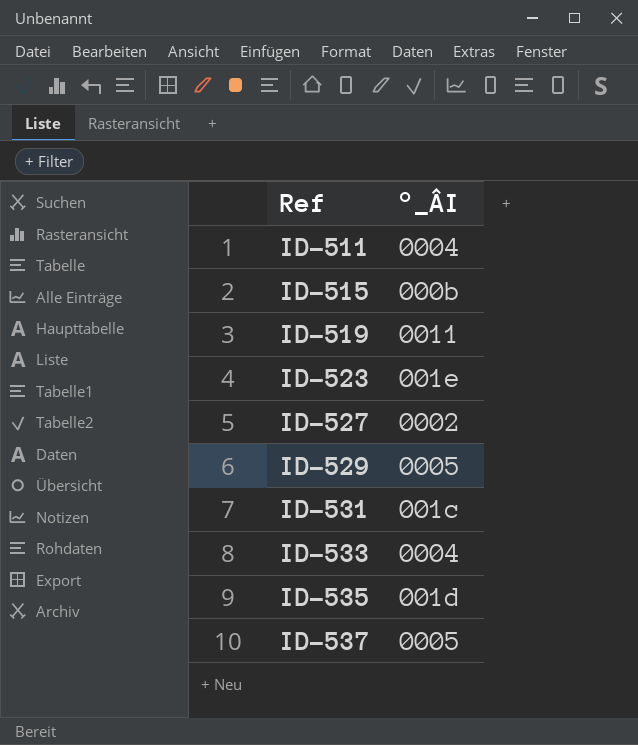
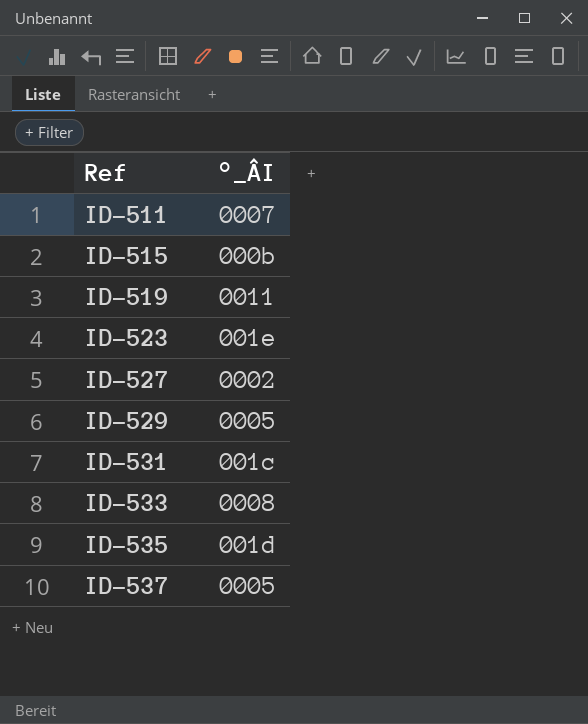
ID-511 | °_ÂI: 0004 -> 0007
ID-533 | °_ÂI: 0004 -> 0008

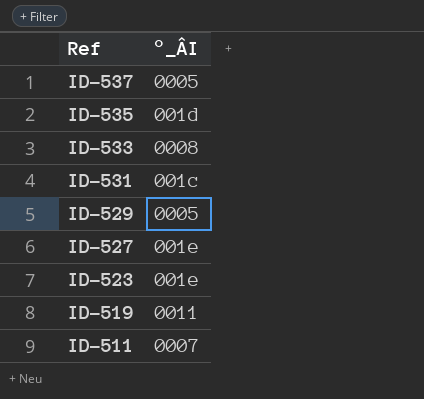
row order: Ref ascending -> Ref descending
row ID-515: 000b -> none
ID-527 | °_ÂI: 0002 -> 001e

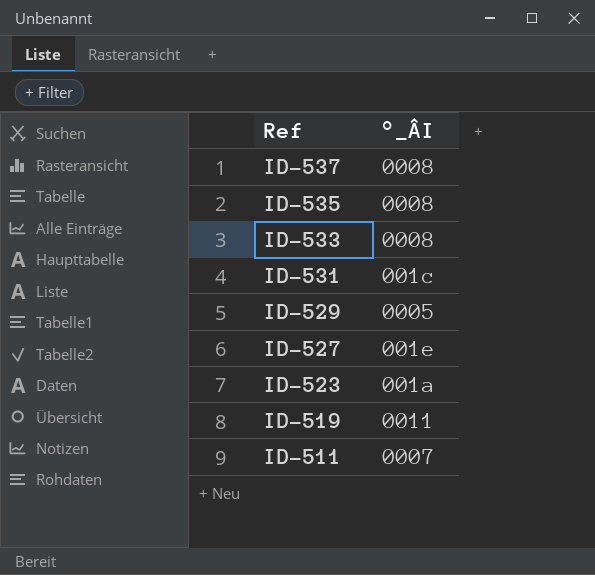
ID-537 | °_ÂI: 0005 -> 0008
ID-535 | °_ÂI: 001d -> 0008
ID-523 | °_ÂI: 001e -> 001a

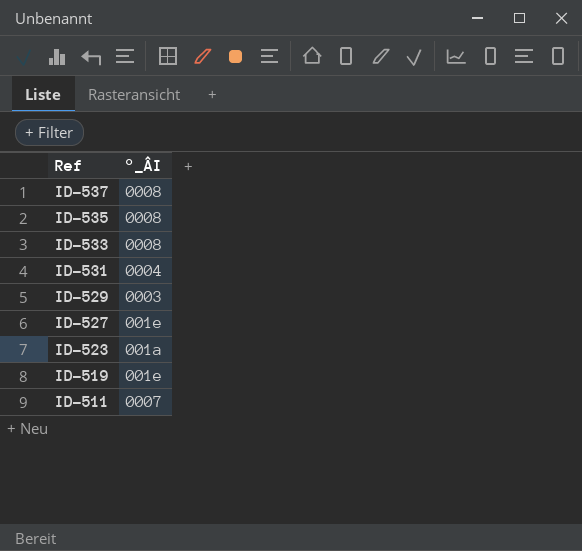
ID-531 | °_ÂI: 001c -> 0004
ID-529 | °_ÂI: 0005 -> 0003
ID-519 | °_ÂI: 0011 -> 001e

